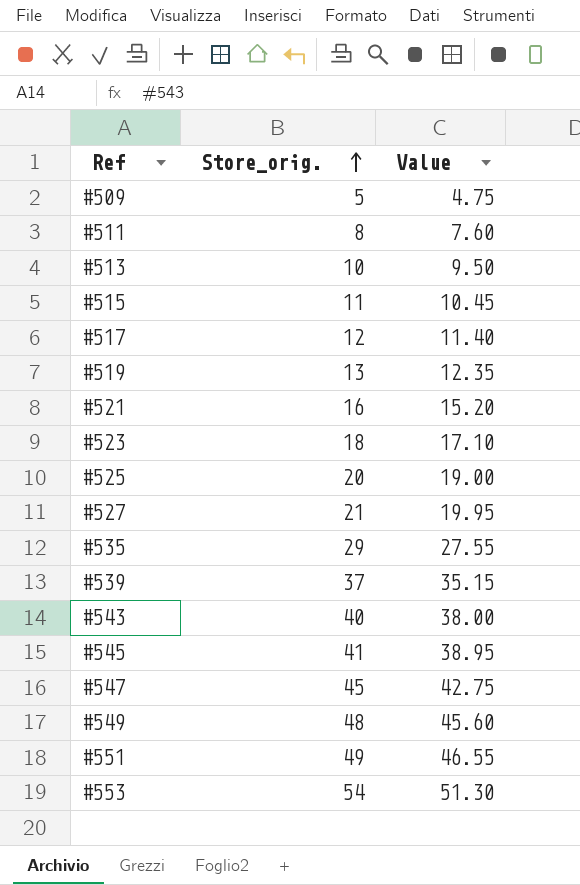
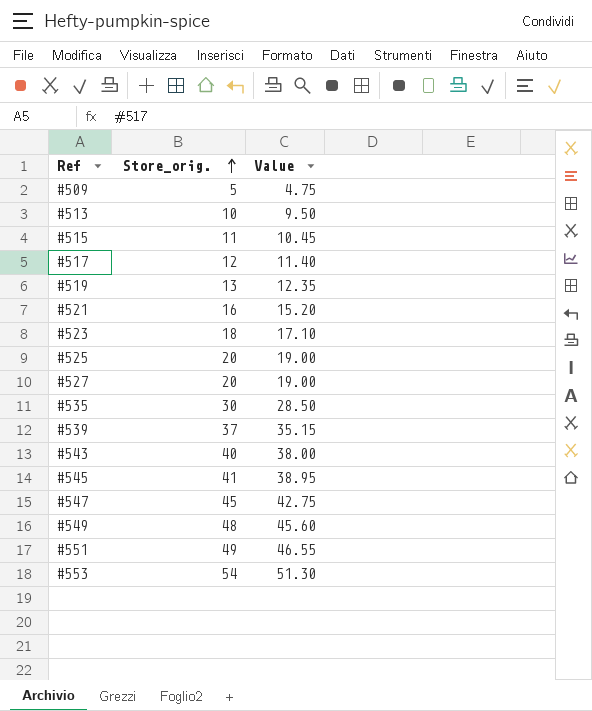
row #511: 8 | 7.60 -> none
#527 | Store_orig.: 21 -> 20
#527 | Value: 19.95 -> 19.00
#535 | Store_orig.: 29 -> 30
#535 | Value: 27.55 -> 28.50

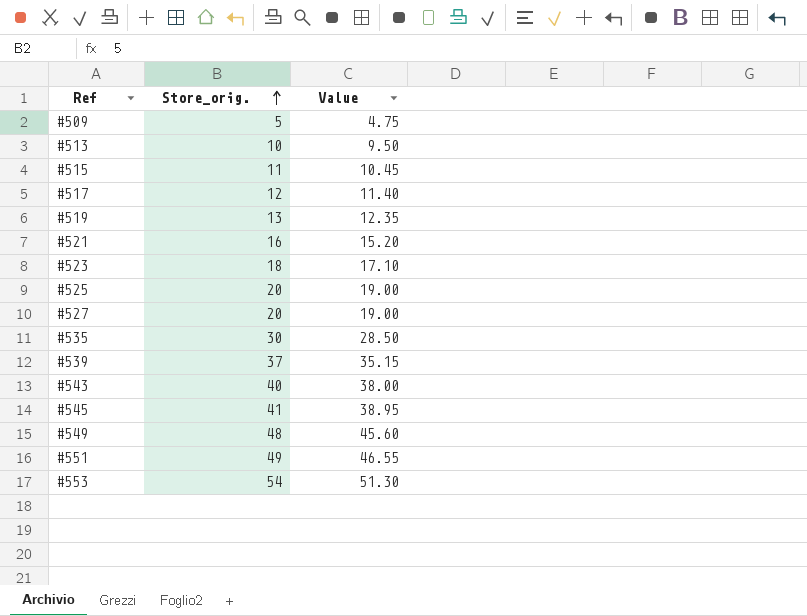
row #547: 45 | 42.75 -> none

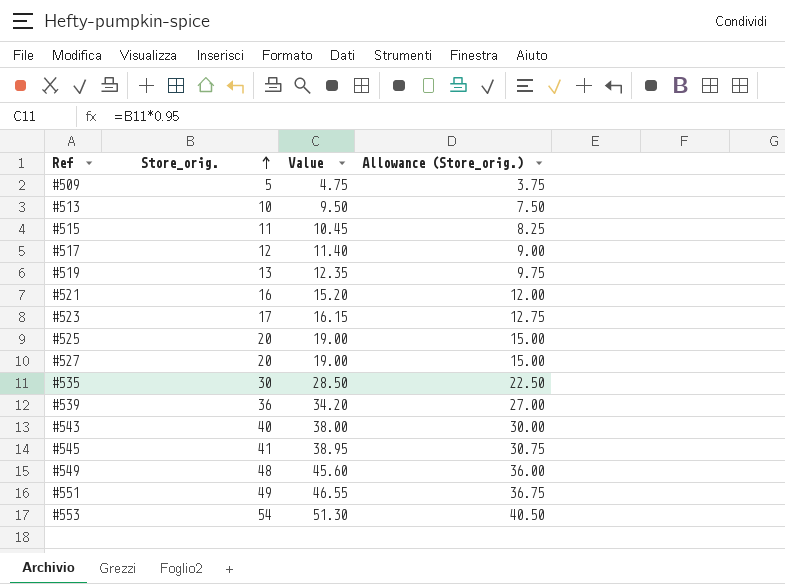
column Allowance (Store_orig.) | formula: none -> [Store_orig.] * 0.75
#523 | Store_orig.: 18 -> 17
#523 | Value: 17.10 -> 16.15
#539 | Store_orig.: 37 -> 36
#539 | Value: 35.15 -> 34.20

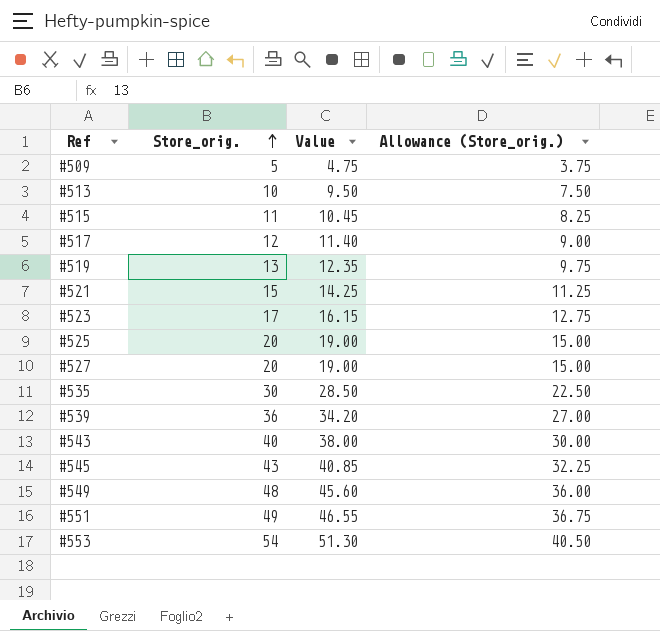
#521 | Store_orig.: 16 -> 15
#521 | Value: 15.20 -> 14.25
#521 | Allowance (Store_orig.): 12.00 -> 11.25
#545 | Store_orig.: 41 -> 43
#545 | Value: 38.95 -> 40.85
#545 | Allowance (Store_orig.): 30.75 -> 32.25

